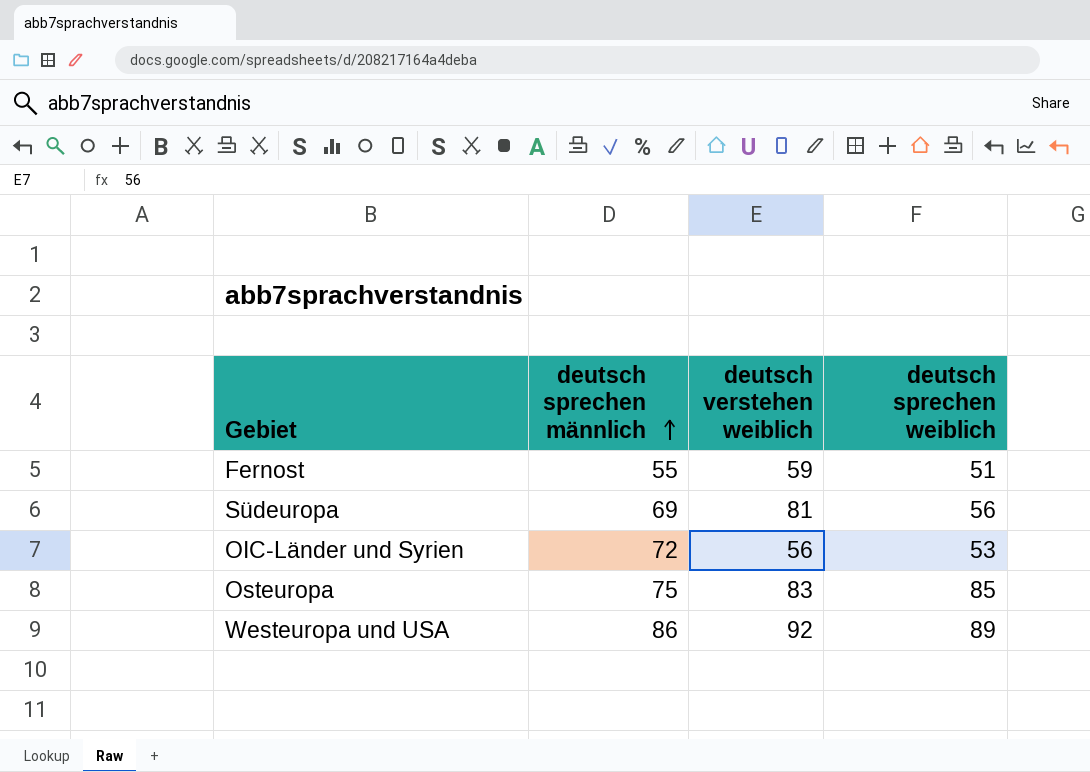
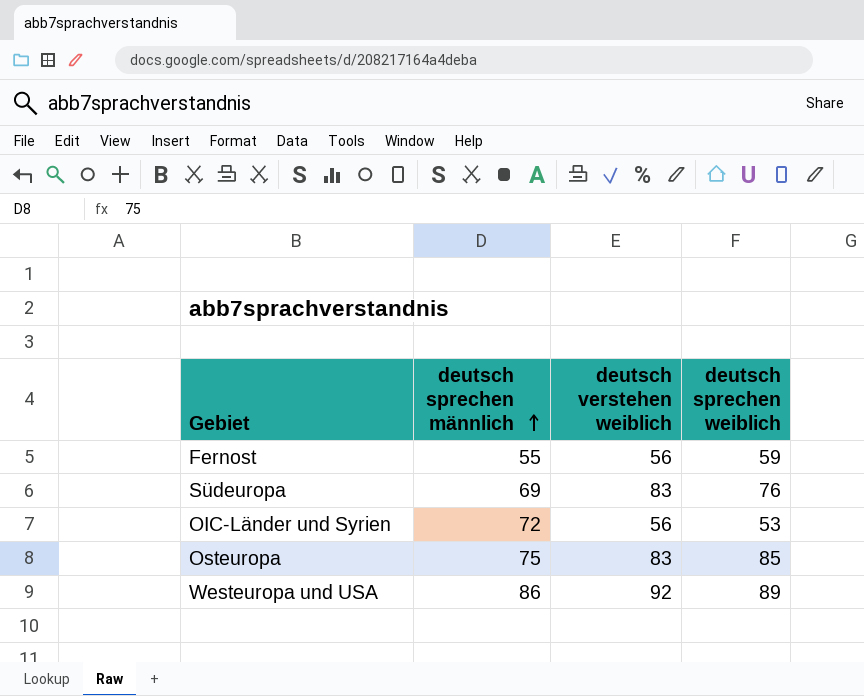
Fernost | deutsch verstehen weiblich: 59 -> 56
Fernost | deutsch sprechen weiblich: 51 -> 59
Südeuropa | deutsch verstehen weiblich: 81 -> 83
Südeuropa | deutsch sprechen weiblich: 56 -> 76

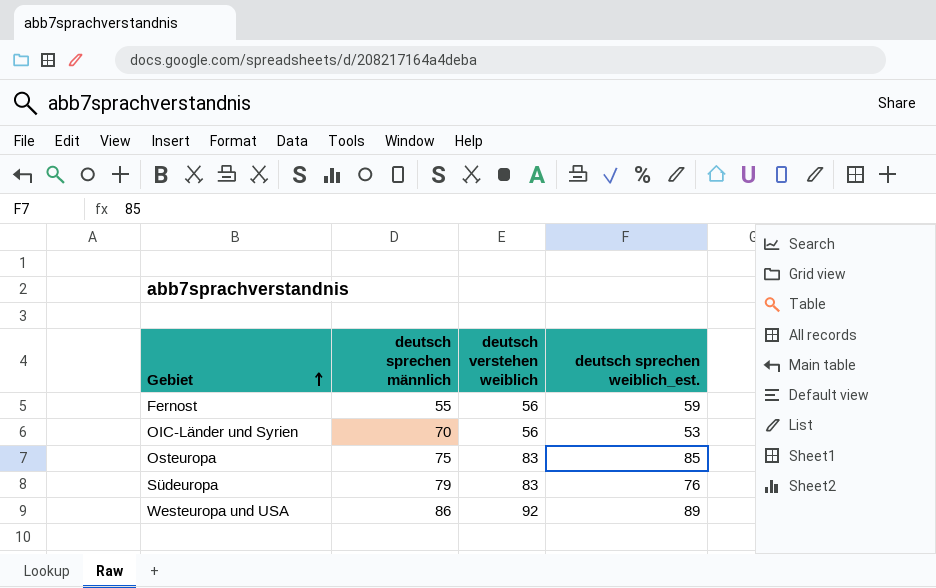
row order: deutsch sprechen männlich ascending -> Gebiet ascending
column name: deutsch sprechen weiblich -> deutsch sprechen weiblich_est.
OIC-Länder und Syrien | deutsch sprechen männlich: 72 -> 70
Südeuropa | deutsch sprechen männlich: 69 -> 79

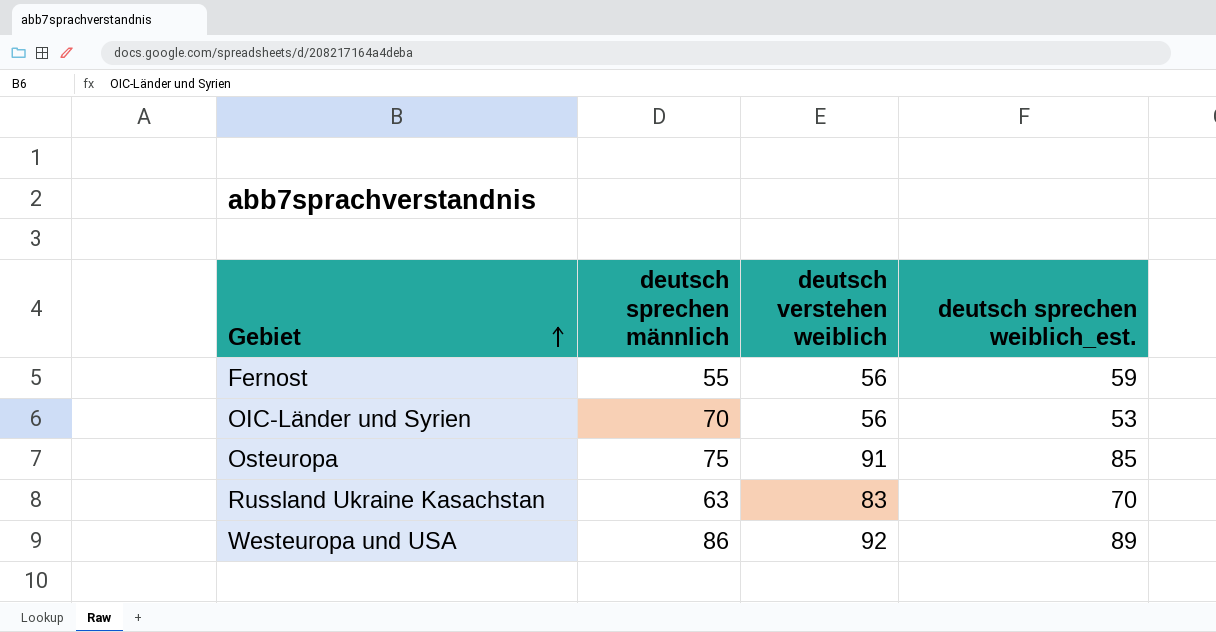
row Südeuropa: 79 | 83 | 76 -> none
Osteuropa | deutsch verstehen weiblich: 83 -> 91
row Russland Ukraine Kasachstan: none -> 63 | 83 | 70

